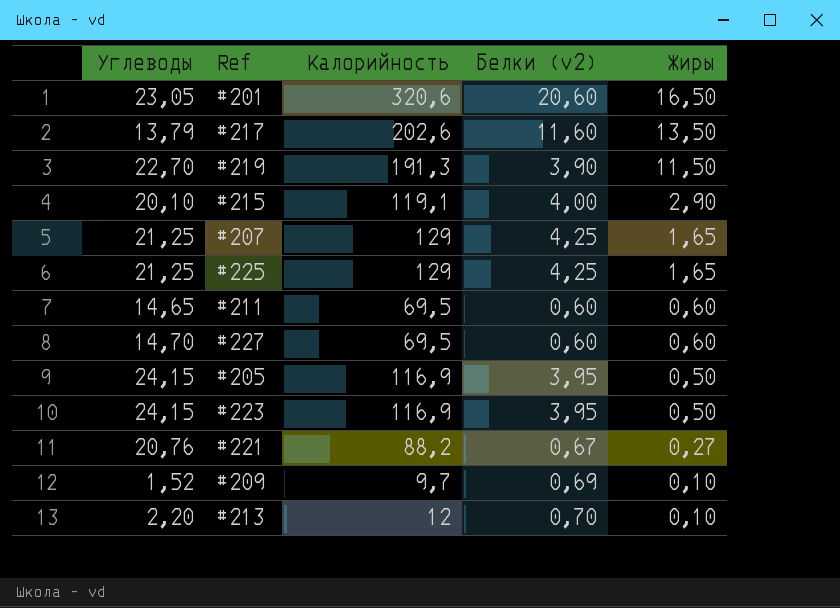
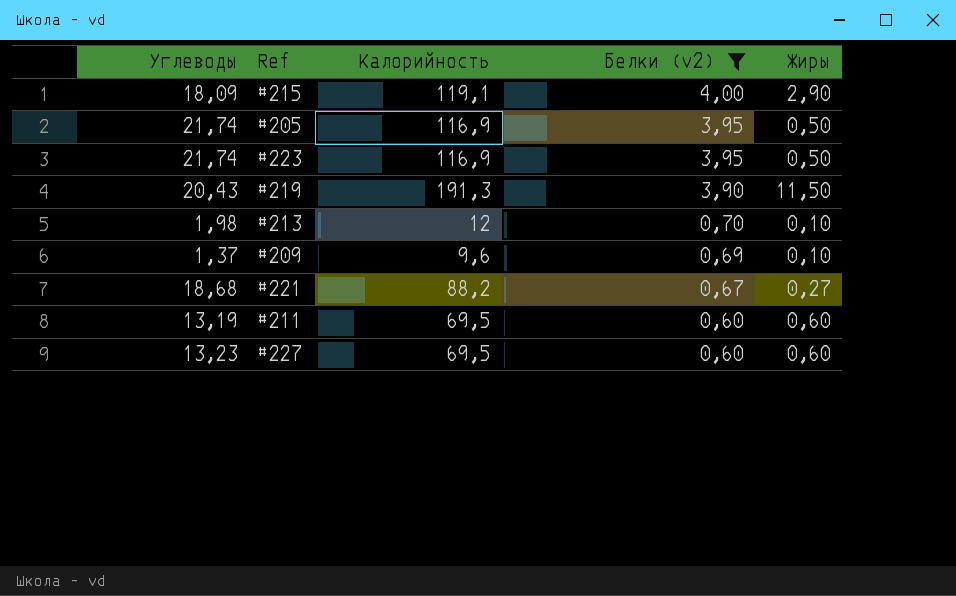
filter: none -> Белки (v2) <= 4,00
row order: Жиры descending -> Белки (v2) descending
#215 | Углеводы: 20,10 -> 18,09
#205 | Углеводы: 24,15 -> 21,74
#223 | Углеводы: 24,15 -> 21,74
#219 | Углеводы: 22,70 -> 20,43
#213 | Углеводы: 2,20 -> 1,98
#209 | Углеводы: 1,52 -> 1,37
#209 | Калорийность: 9,7 -> 9,6
#221 | Углеводы: 20,76 -> 18,68
#211 | Углеводы: 14,65 -> 13,19
#227 | Углеводы: 14,70 -> 13,23

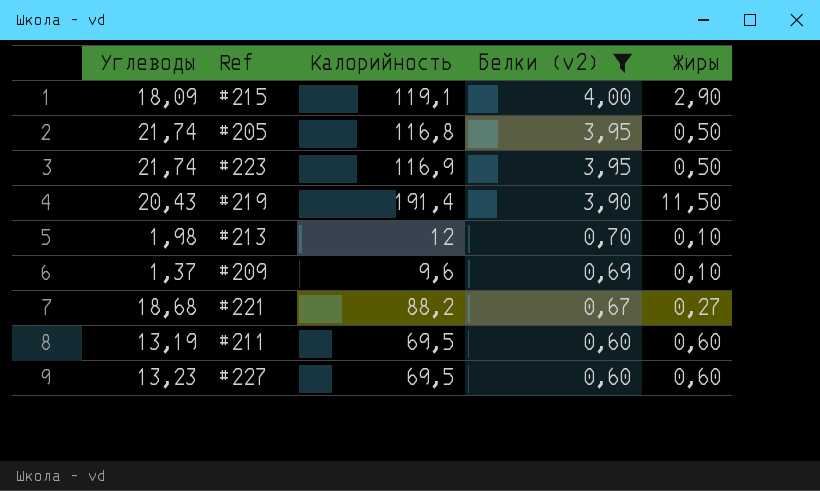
#205 | Калорийность: 116,9 -> 116,8
#219 | Калорийность: 191,3 -> 191,4

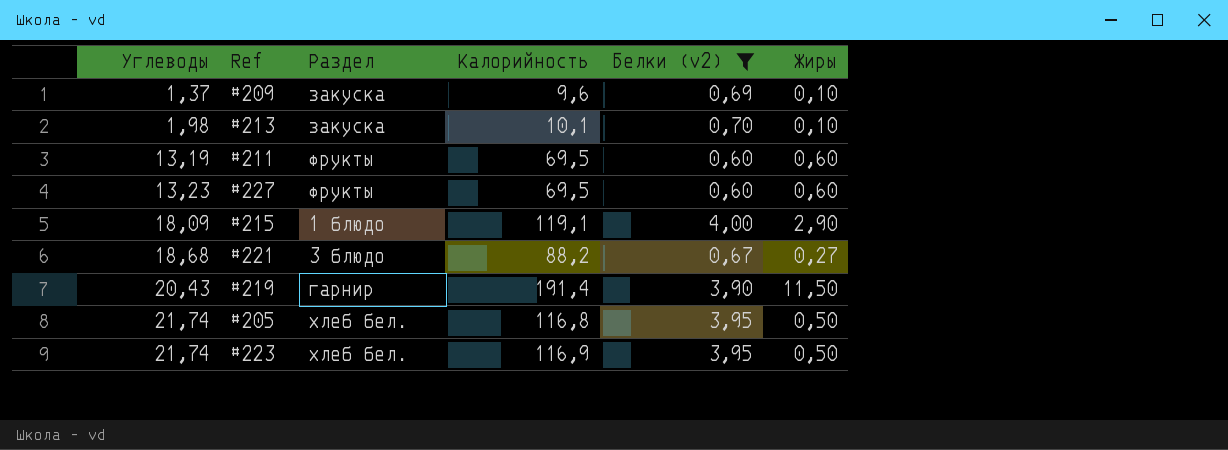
row order: Белки (v2) descending -> Углеводы ascending
column Раздел | position: none -> 3
#213 | Калорийность: 12 -> 10,1

